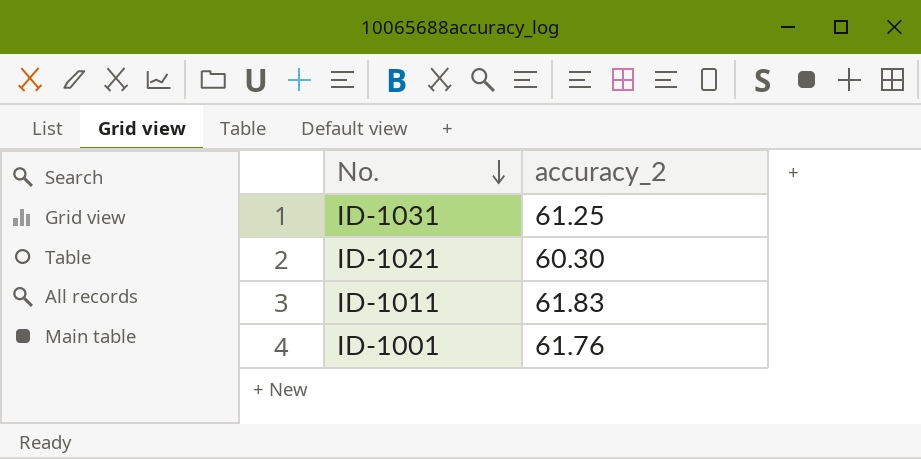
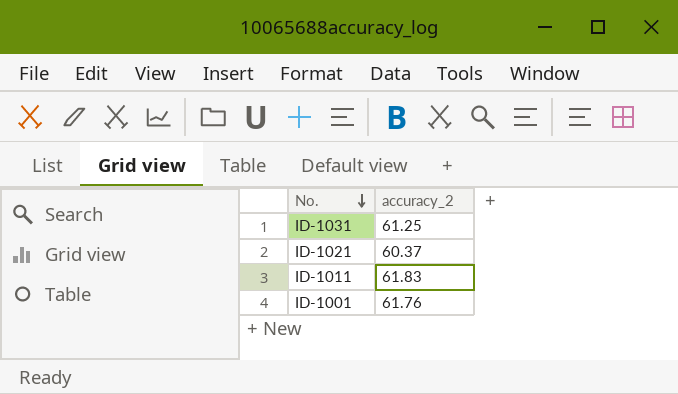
ID-1021 | accuracy_2: 60.30 -> 60.37

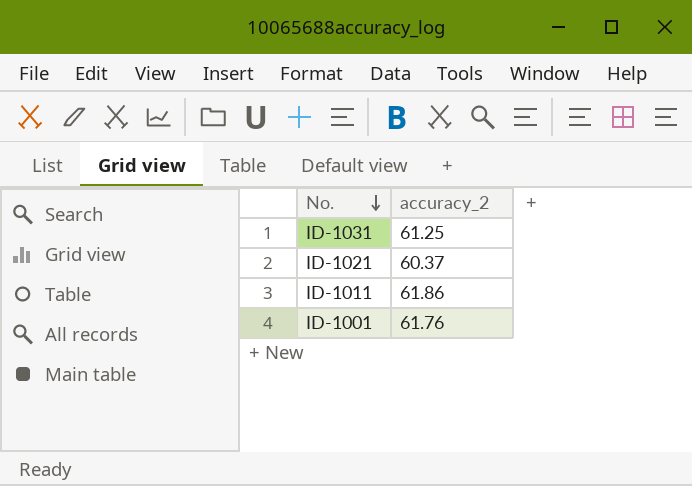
ID-1011 | accuracy_2: 61.83 -> 61.86

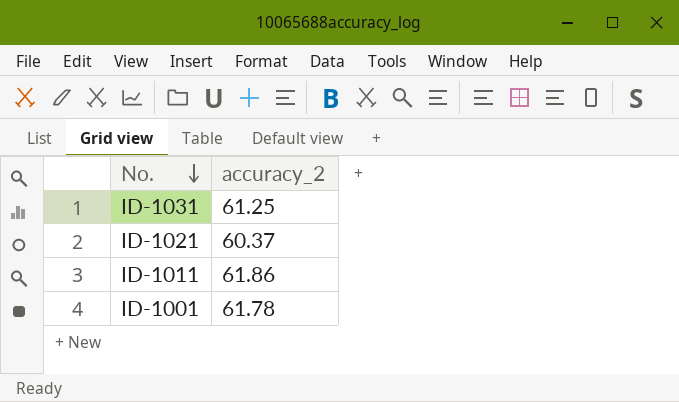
ID-1001 | accuracy_2: 61.76 -> 61.78

